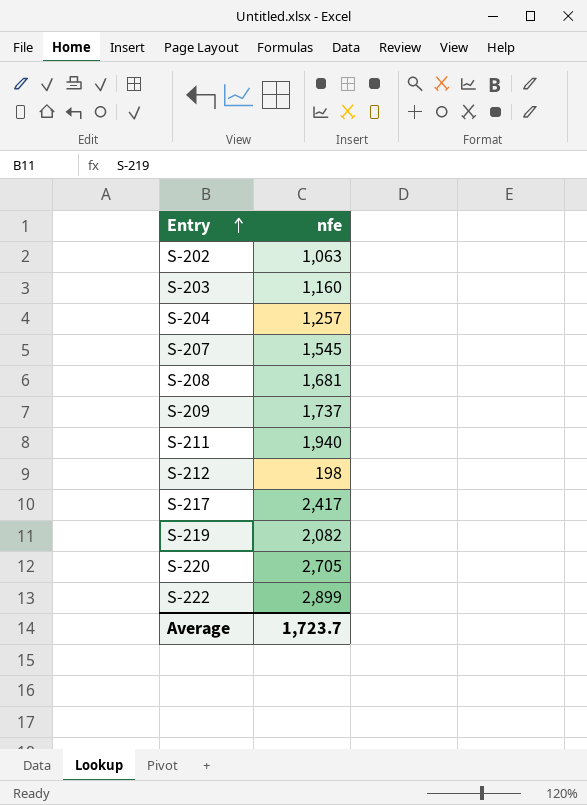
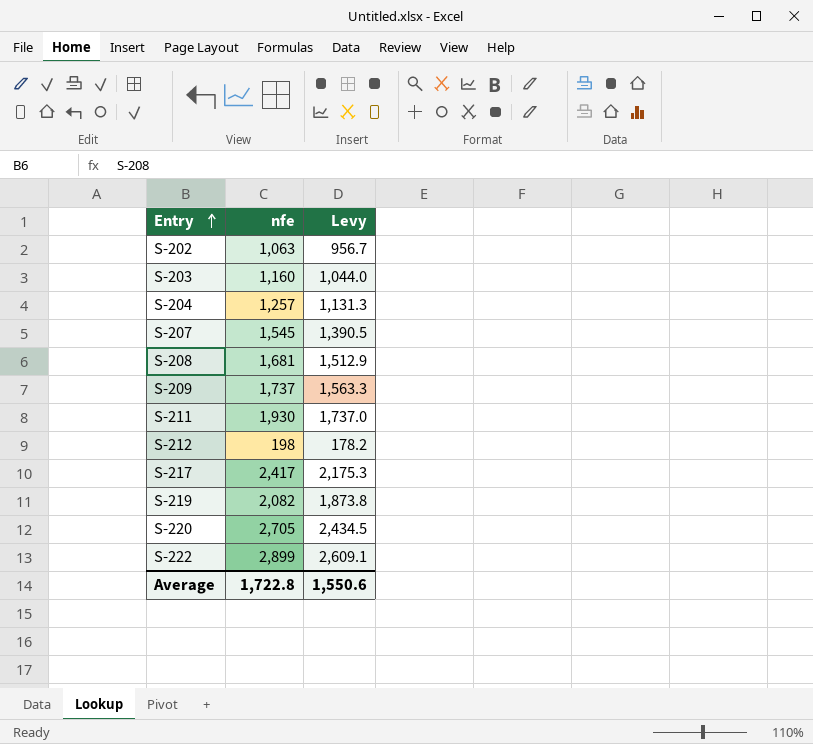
column Levy | formula: none -> [nfe] * 0.9
S-211 | nfe: 1,940 -> 1,930
Average | nfe: 1,723.7 -> 1,722.8

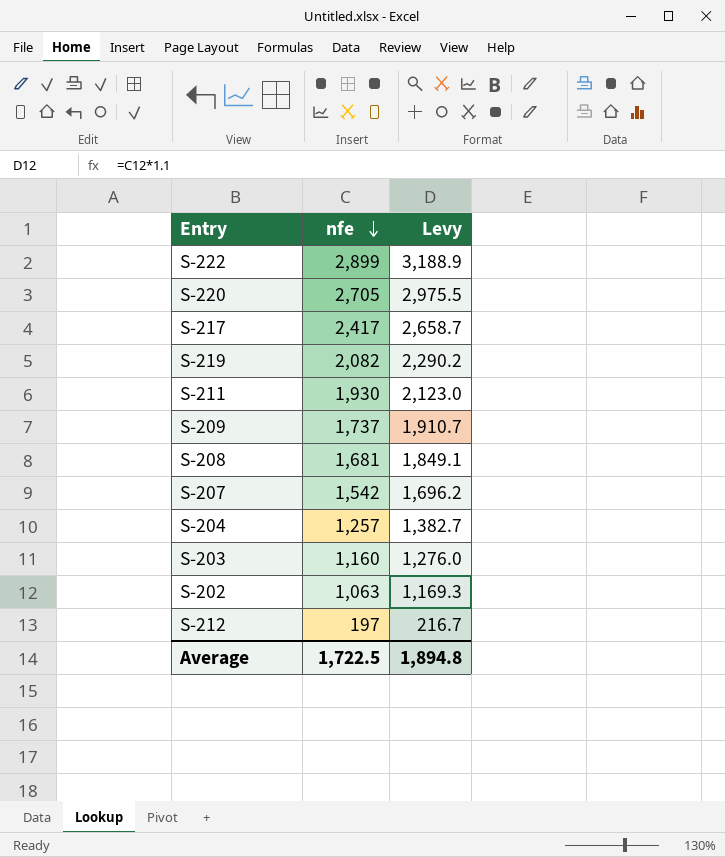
row order: Entry ascending -> nfe descending
column Levy | formula: [nfe] * 0.9 -> [nfe] * 1.1
S-207 | nfe: 1,545 -> 1,542
S-212 | nfe: 198 -> 197
Average | nfe: 1,722.8 -> 1,722.5
Average | Levy: 1,550.6 -> 1,894.8

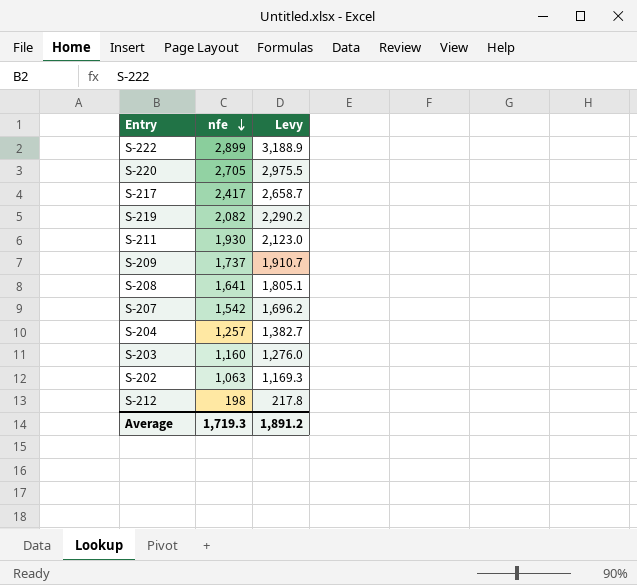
S-208 | nfe: 1,681 -> 1,641
S-208 | Levy: 1,849.1 -> 1,805.1
S-212 | nfe: 197 -> 198
S-212 | Levy: 216.7 -> 217.8
Average | nfe: 1,722.5 -> 1,719.3
Average | Levy: 1,894.8 -> 1,891.2

